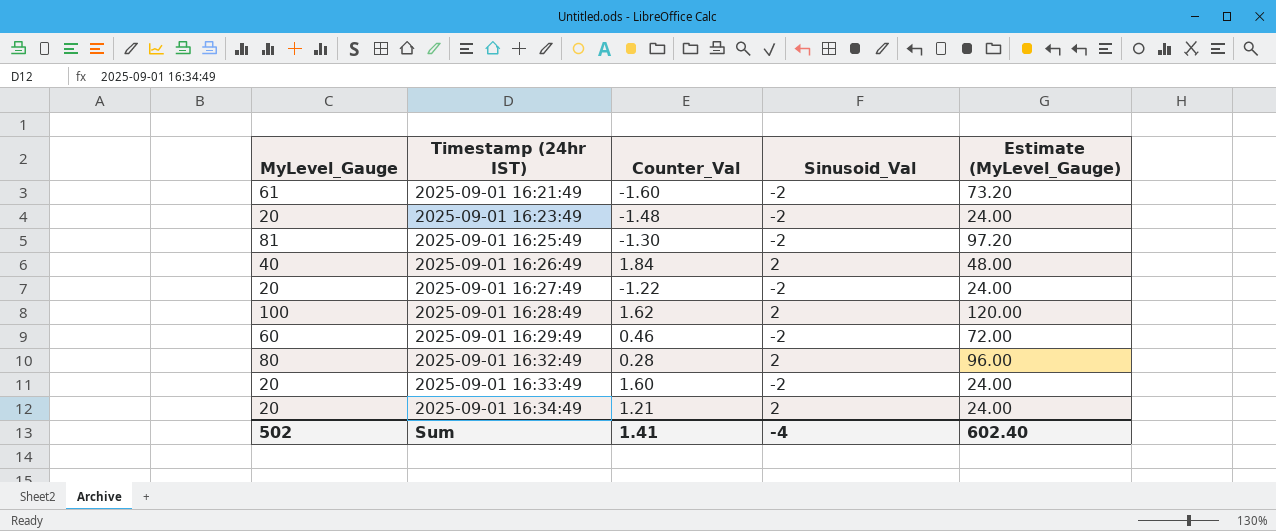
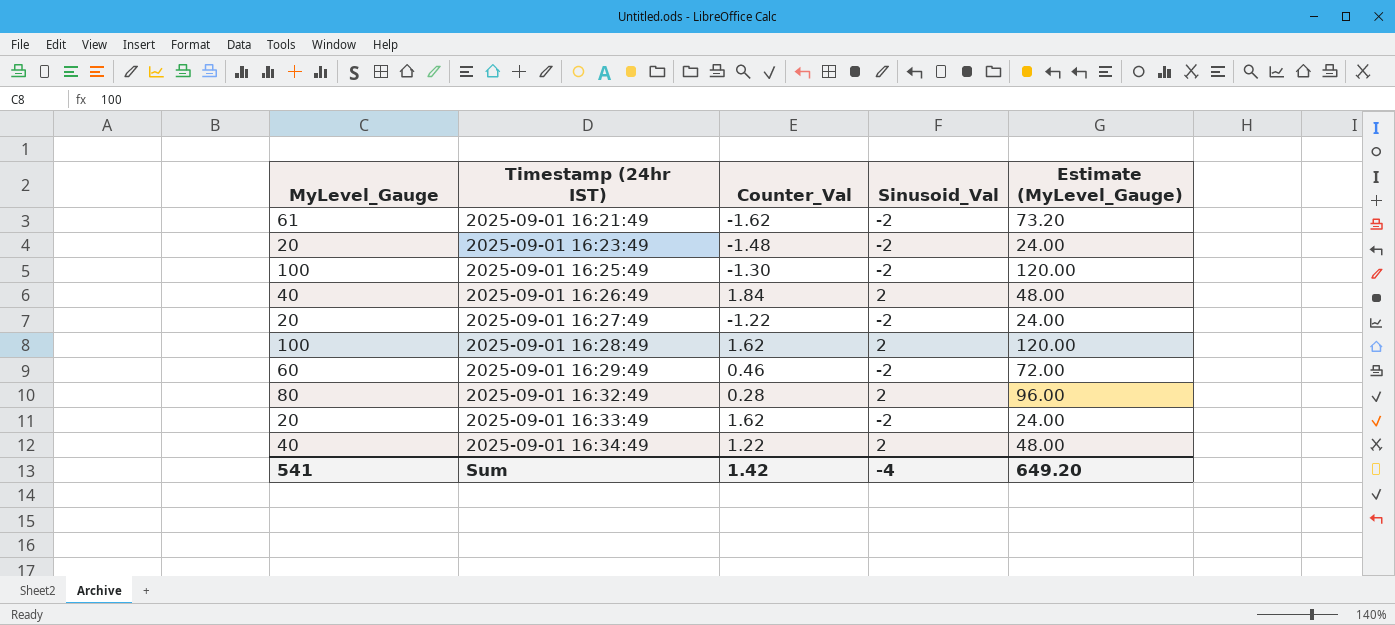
2025-09-01 16:21:49 | Counter_Val: -1.60 -> -1.62
2025-09-01 16:25:49 | MyLevel_Gauge: 81 -> 100
2025-09-01 16:25:49 | Estimate (MyLevel_Gauge): 97.20 -> 120.00
2025-09-01 16:33:49 | Counter_Val: 1.60 -> 1.62
2025-09-01 16:34:49 | MyLevel_Gauge: 20 -> 40
2025-09-01 16:34:49 | Counter_Val: 1.21 -> 1.22
2025-09-01 16:34:49 | Estimate (MyLevel_Gauge): 24.00 -> 48.00
Sum | MyLevel_Gauge: 502 -> 541
Sum | Counter_Val: 1.41 -> 1.42
Sum | Estimate (MyLevel_Gauge): 602.40 -> 649.20

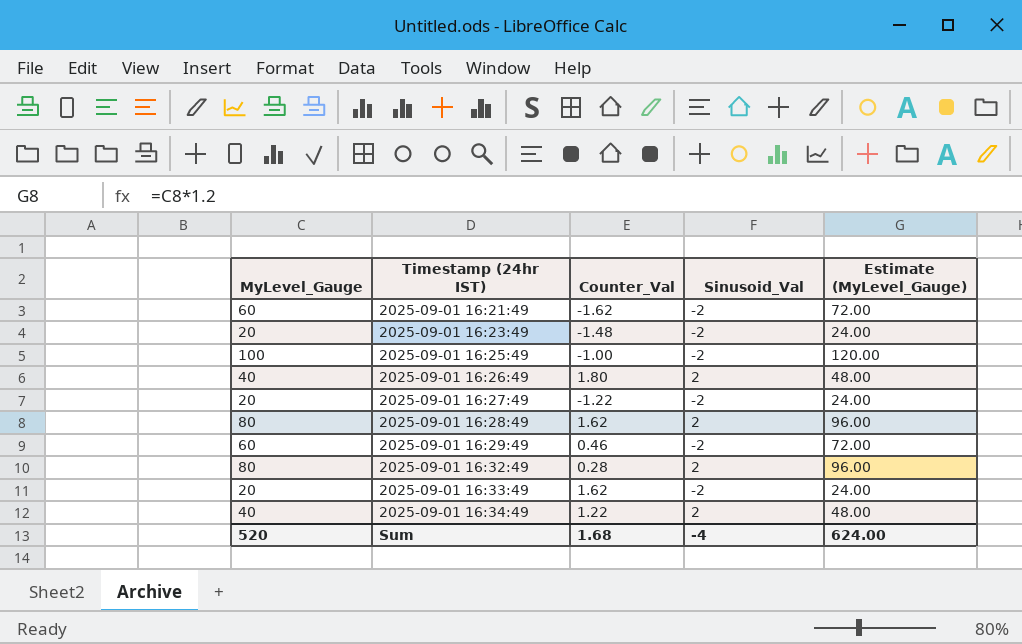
2025-09-01 16:21:49 | MyLevel_Gauge: 61 -> 60
2025-09-01 16:21:49 | Estimate (MyLevel_Gauge): 73.20 -> 72.00
2025-09-01 16:25:49 | Counter_Val: -1.30 -> -1.00
2025-09-01 16:26:49 | Counter_Val: 1.84 -> 1.80
2025-09-01 16:28:49 | MyLevel_Gauge: 100 -> 80
2025-09-01 16:28:49 | Estimate (MyLevel_Gauge): 120.00 -> 96.00
Sum | MyLevel_Gauge: 541 -> 520
Sum | Counter_Val: 1.42 -> 1.68
Sum | Estimate (MyLevel_Gauge): 649.20 -> 624.00

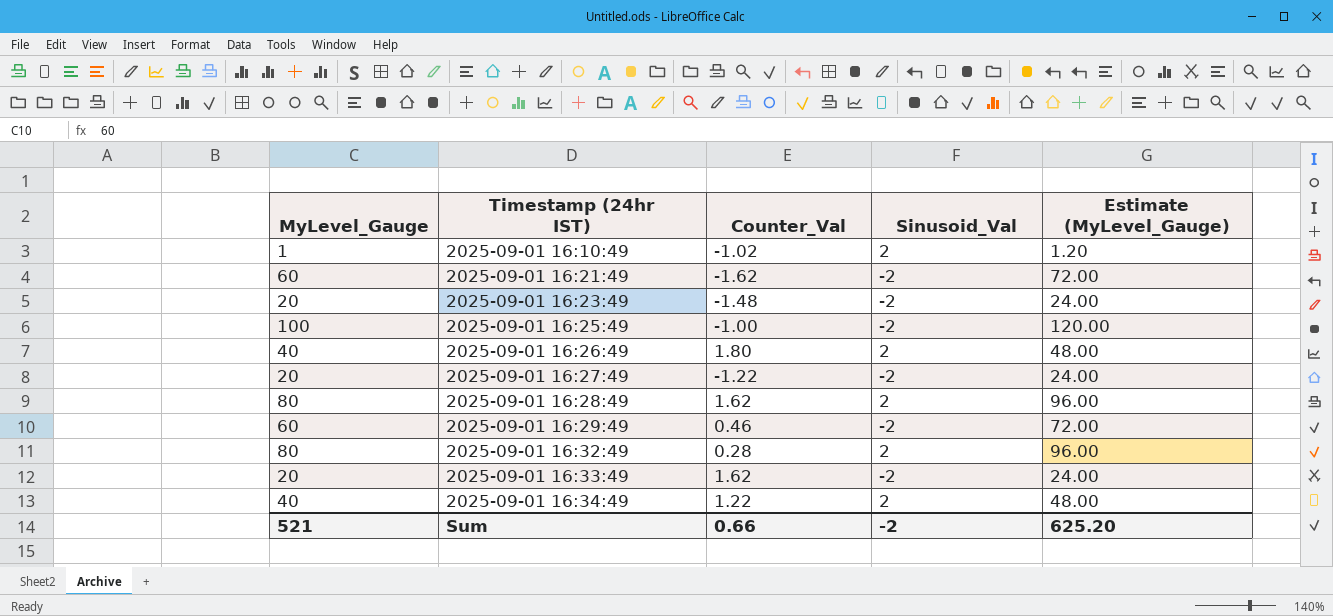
row 2025-09-01 16:10:49: none -> 1 | -1.02 | 2 | 1.20
Sum | MyLevel_Gauge: 520 -> 521
Sum | Counter_Val: 1.68 -> 0.66
Sum | Sinusoid_Val: -4 -> -2
Sum | Estimate (MyLevel_Gauge): 624.00 -> 625.20

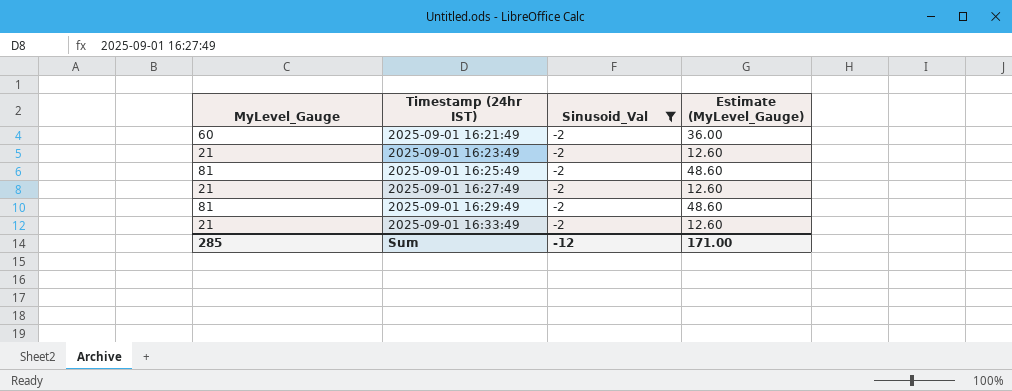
filter: none -> Sinusoid_Val = -2
column Counter_Val | position: 3 -> none
column Estimate (MyLevel_Gauge) | formula: [MyLevel_Gauge] * 1.2 -> [MyLevel_Gauge] * 0.6
2025-09-01 16:23:49 | MyLevel_Gauge: 20 -> 21
2025-09-01 16:25:49 | MyLevel_Gauge: 100 -> 81
2025-09-01 16:27:49 | MyLevel_Gauge: 20 -> 21
2025-09-01 16:29:49 | MyLevel_Gauge: 60 -> 81
2025-09-01 16:33:49 | MyLevel_Gauge: 20 -> 21
Sum | MyLevel_Gauge: 521 -> 285
Sum | Sinusoid_Val: -2 -> -12
Sum | Estimate (MyLevel_Gauge): 625.20 -> 171.00

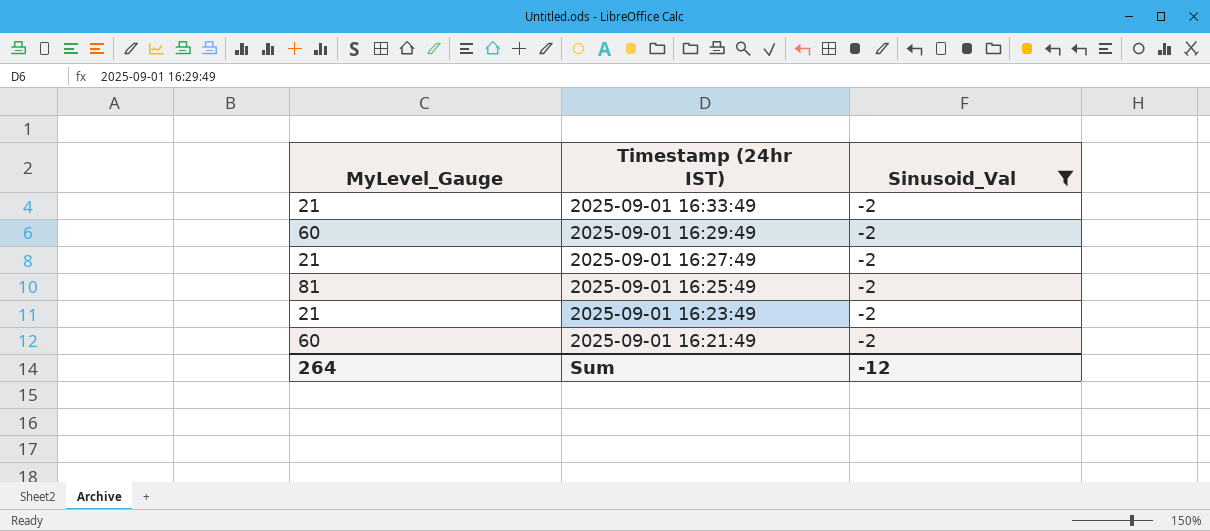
row order: Timestamp (24hr IST) ascending -> Timestamp (24hr IST) descending
column Estimate (MyLevel_Gauge) | formula: [MyLevel_Gauge] * 0.6 -> none
2025-09-01 16:29:49 | MyLevel_Gauge: 81 -> 60
Sum | MyLevel_Gauge: 285 -> 264

